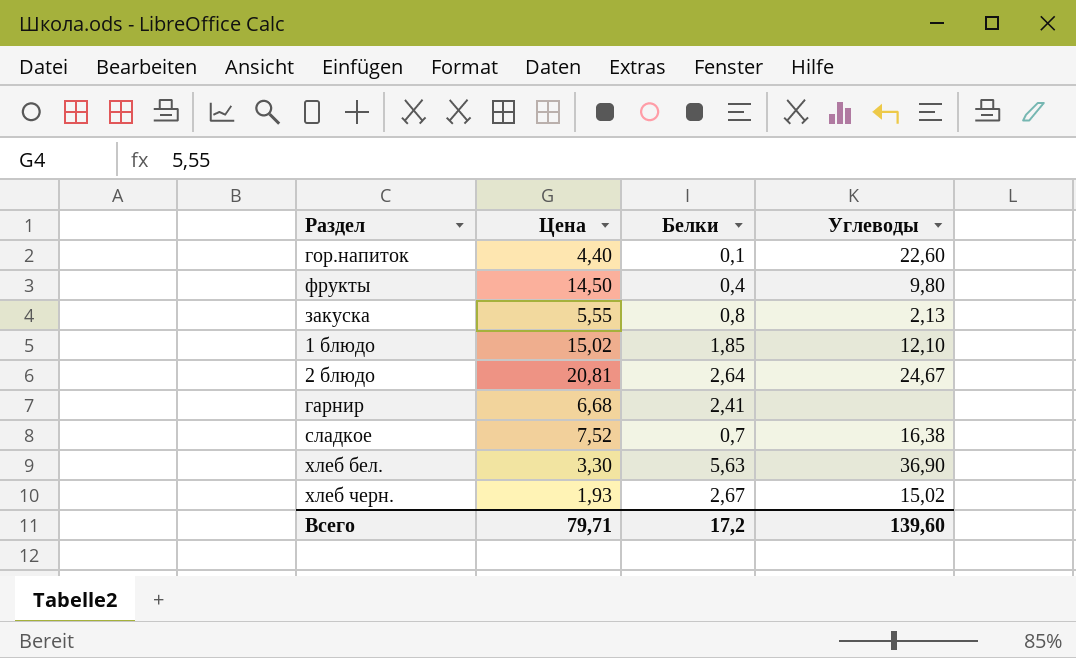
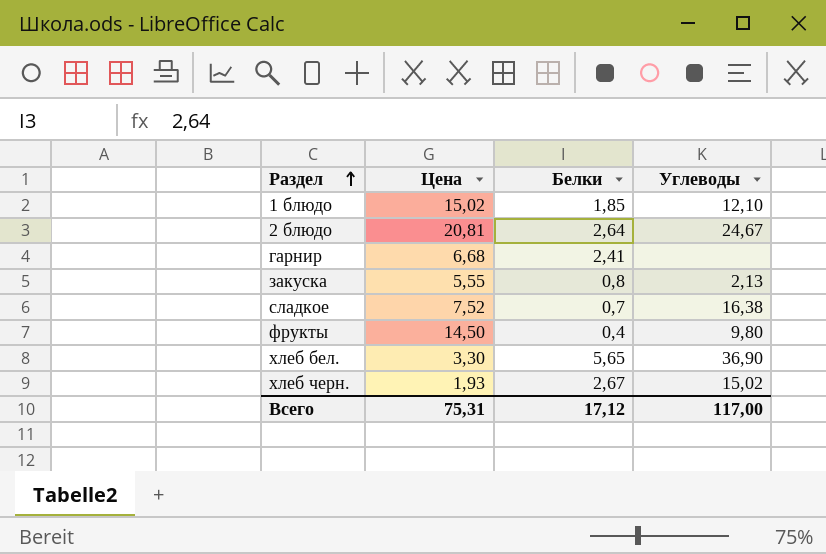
row order: none -> Раздел ascending
row гор.напиток: 4,40 | 0,1 | 22,60 -> none
хлеб бел. | Белки: 5,63 -> 5,65
Всего | Цена: 79,71 -> 75,31
Всего | Белки: 17,2 -> 17,12
Всего | Углеводы: 139,60 -> 117,00

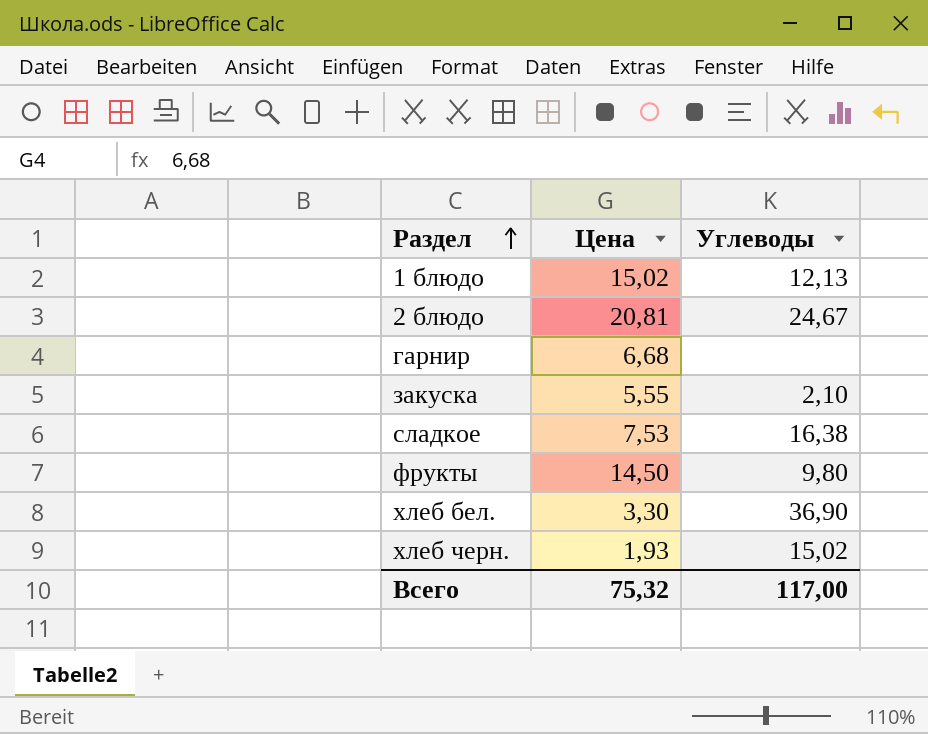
column Белки | position: 3 -> none
1 блюдо | Углеводы: 12,10 -> 12,13
закуска | Углеводы: 2,13 -> 2,10
сладкое | Цена: 7,52 -> 7,53
Всего | Цена: 75,31 -> 75,32

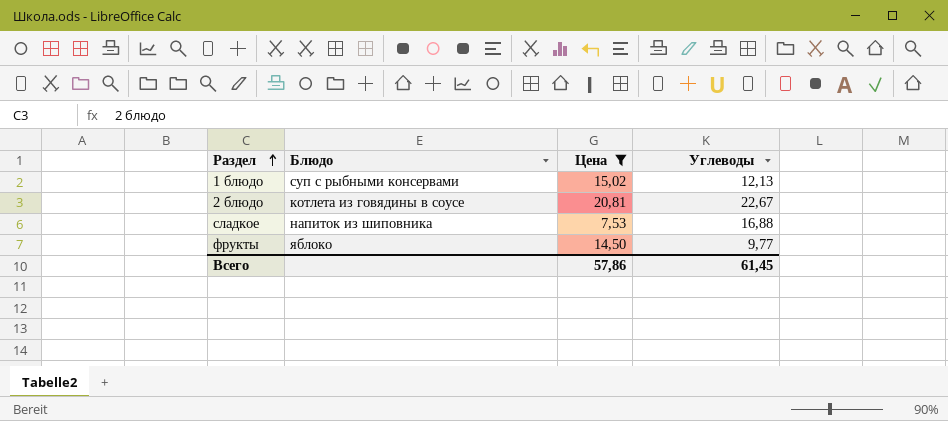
filter: none -> Цена >= 7,53
column Блюдо | position: none -> 2
2 блюдо | Углеводы: 24,67 -> 22,67
сладкое | Углеводы: 16,38 -> 16,88
фрукты | Углеводы: 9,80 -> 9,77
Всего | Цена: 75,32 -> 57,86
Всего | Углеводы: 117,00 -> 61,45

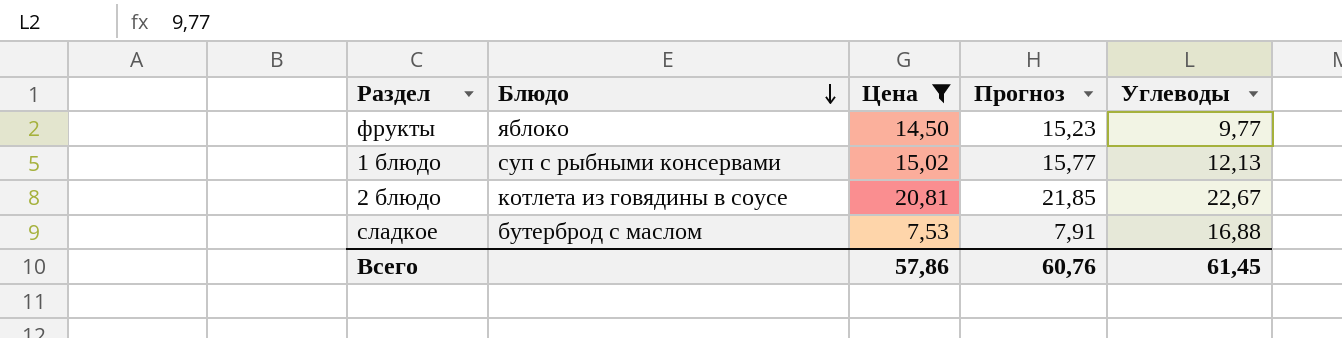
row order: Раздел ascending -> Блюдо descending
column Прогноз | formula: none -> [Цена] * 1,05
сладкое | Блюдо: напиток из шиповника -> бутерброд с маслом

